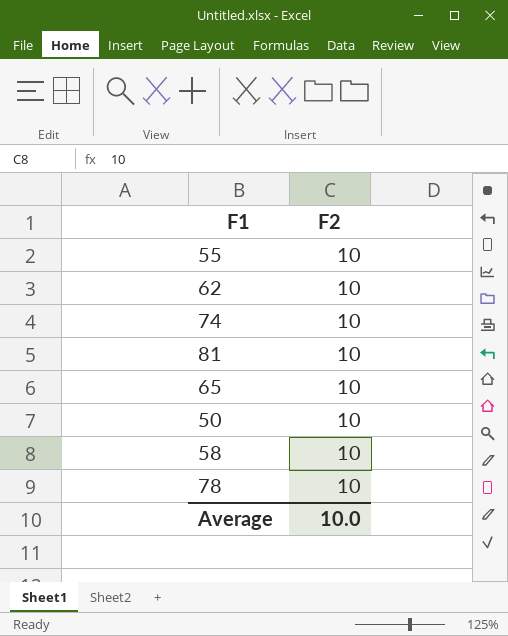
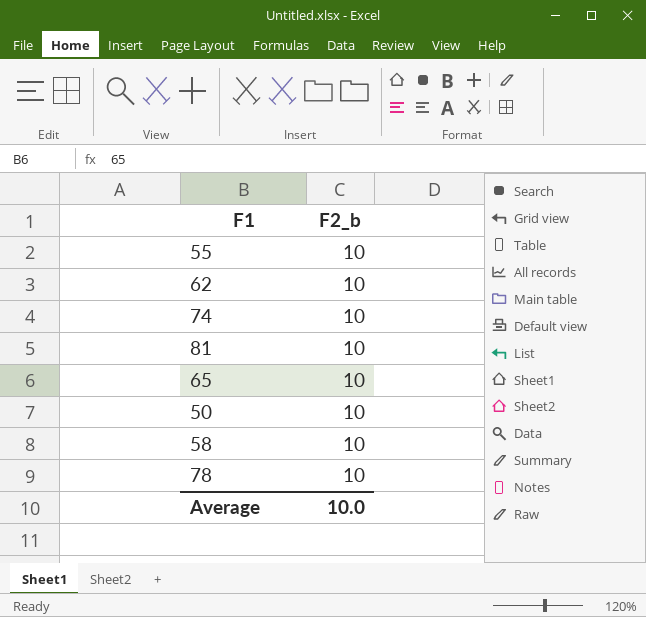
column name: F2 -> F2_b

